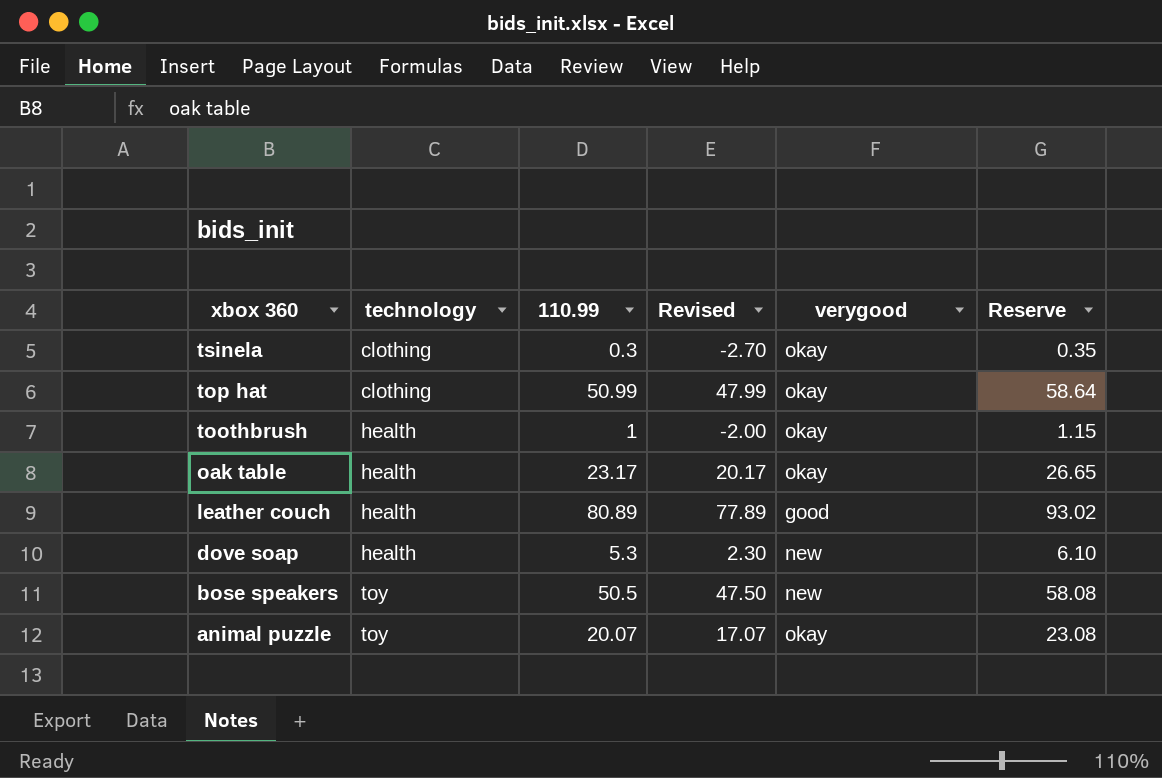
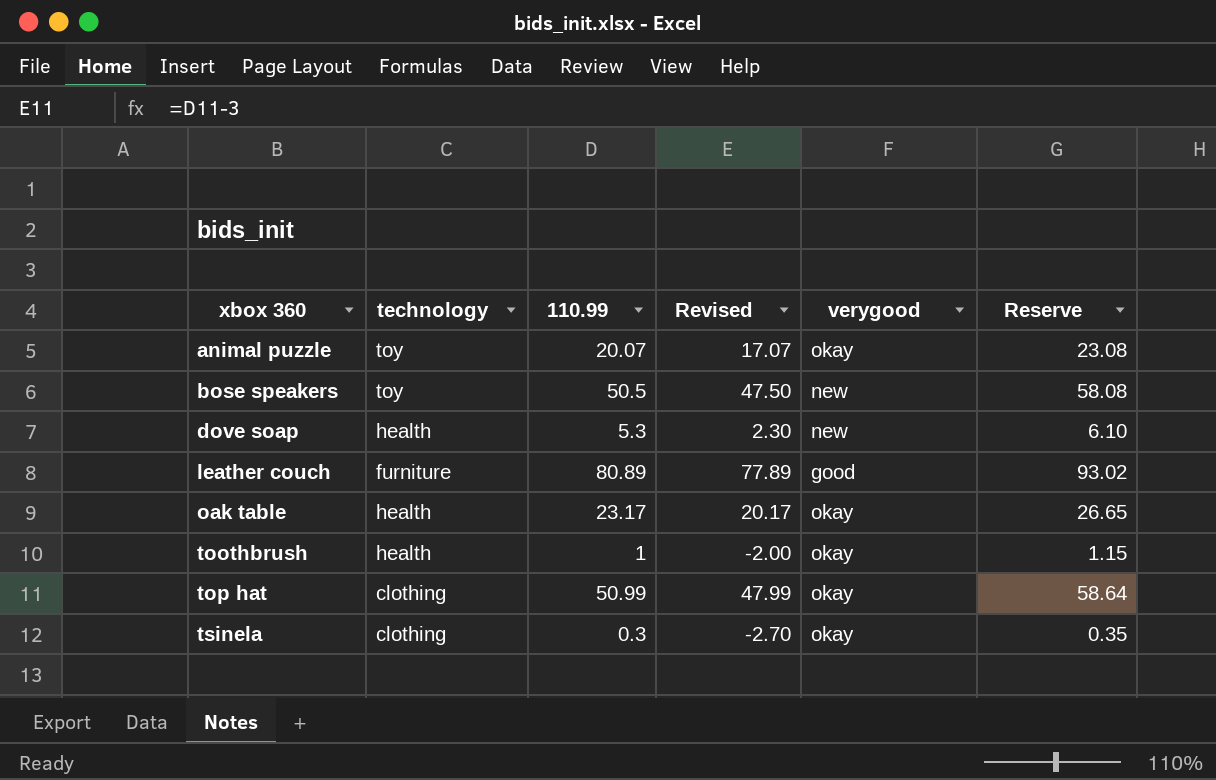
row order: xbox 360 descending -> xbox 360 ascending
leather couch | technology: health -> furniture

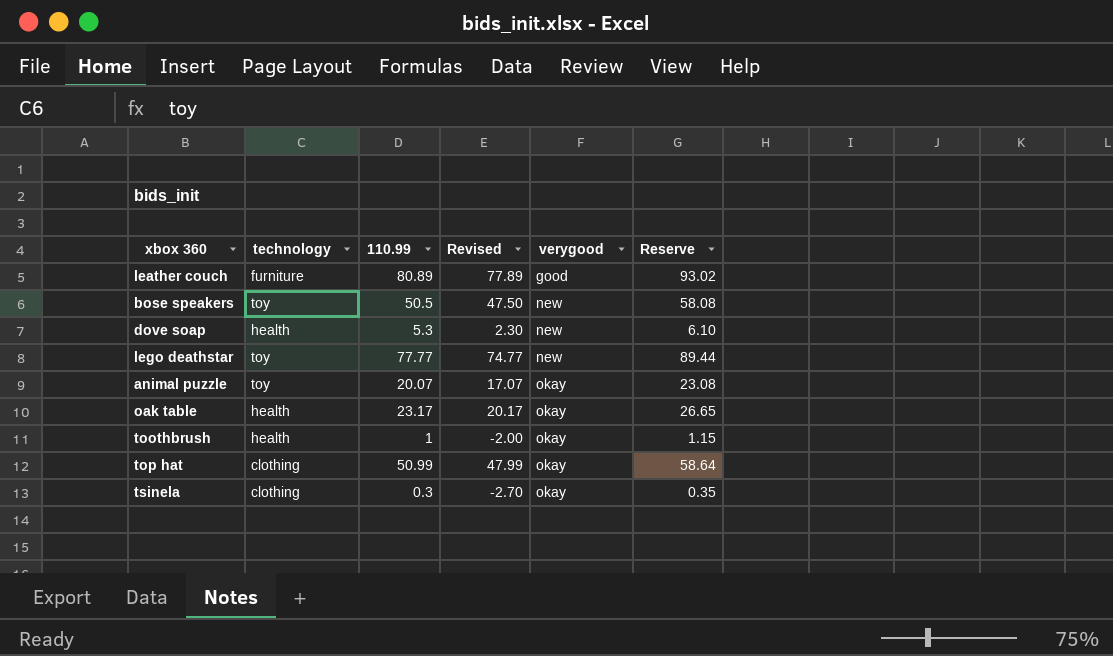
row order: xbox 360 ascending -> verygood ascending
row lego deathstar: none -> toy | 77.77 | 74.77 | new | 89.44

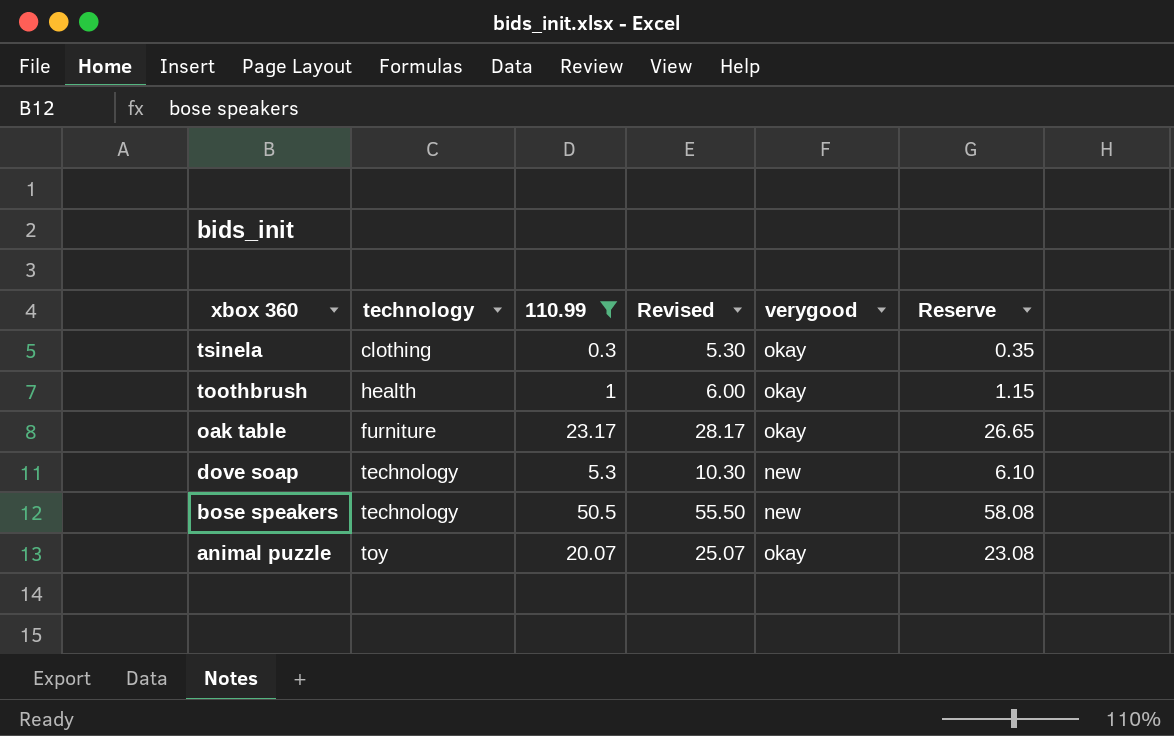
filter: none -> 110.99 <= 50.5
row order: verygood ascending -> xbox 360 descending
column Revised | formula: [110.99] - 3 -> [110.99] + 5
oak table | technology: health -> furniture
dove soap | technology: health -> technology
bose speakers | technology: toy -> technology

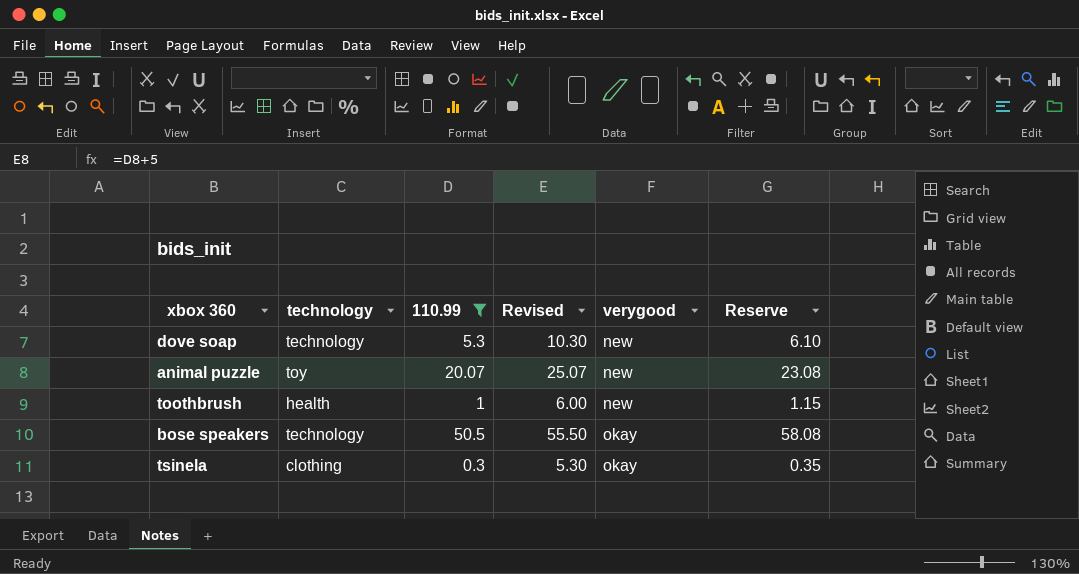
row order: xbox 360 descending -> verygood ascending
row oak table: furniture | 23.17 | 28.17 | okay | 26.65 -> none
animal puzzle | verygood: okay -> new
toothbrush | verygood: okay -> new
bose speakers | verygood: new -> okay

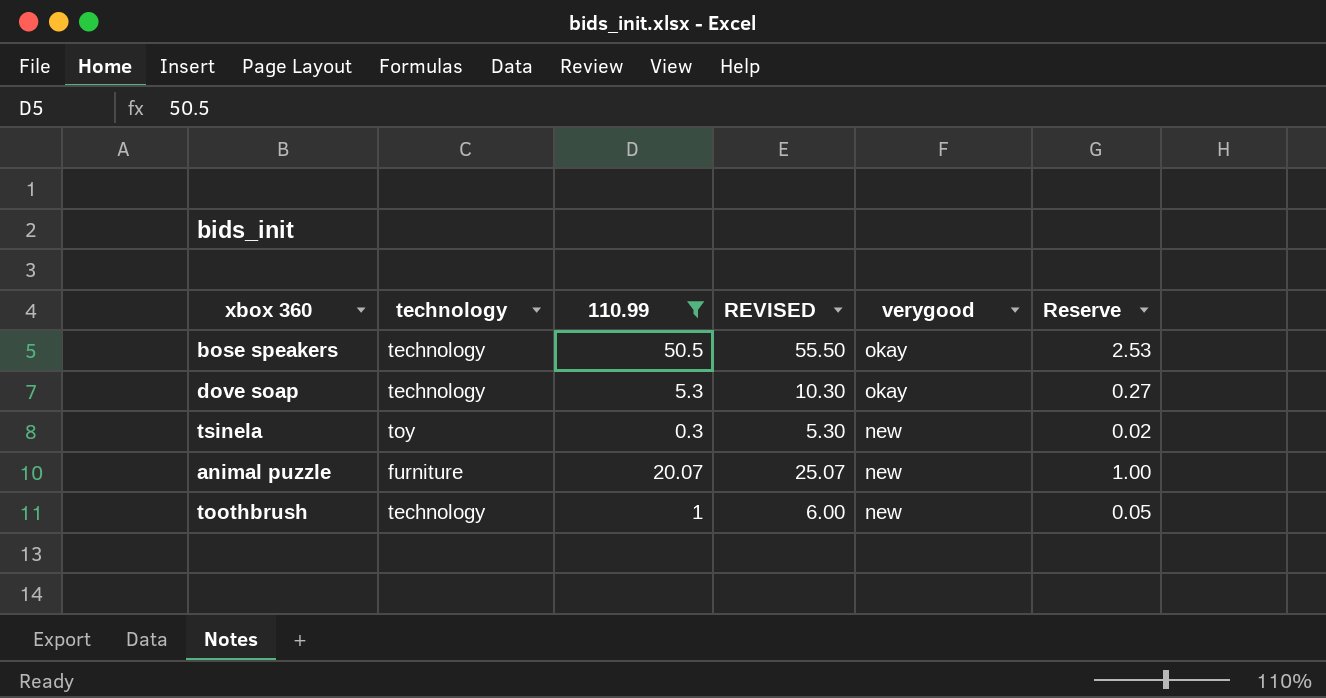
row order: verygood ascending -> verygood descending
column name: Revised -> REVISED
column Reserve | formula: [110.99] * 1.15 -> [110.99] * 0.05
dove soap | verygood: new -> okay
tsinela | technology: clothing -> toy
tsinela | verygood: okay -> new
animal puzzle | technology: toy -> furniture
toothbrush | technology: health -> technology

